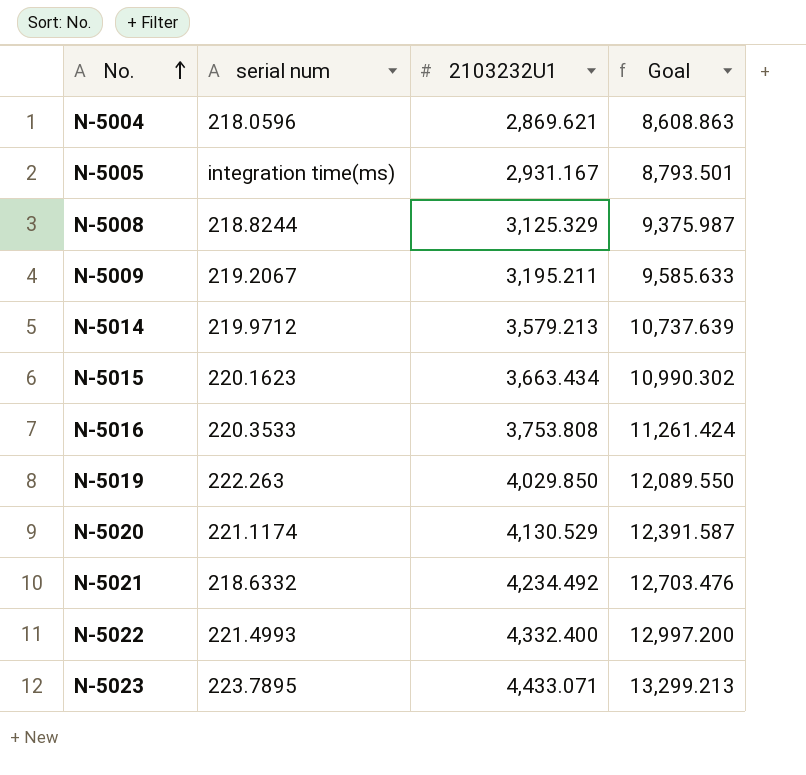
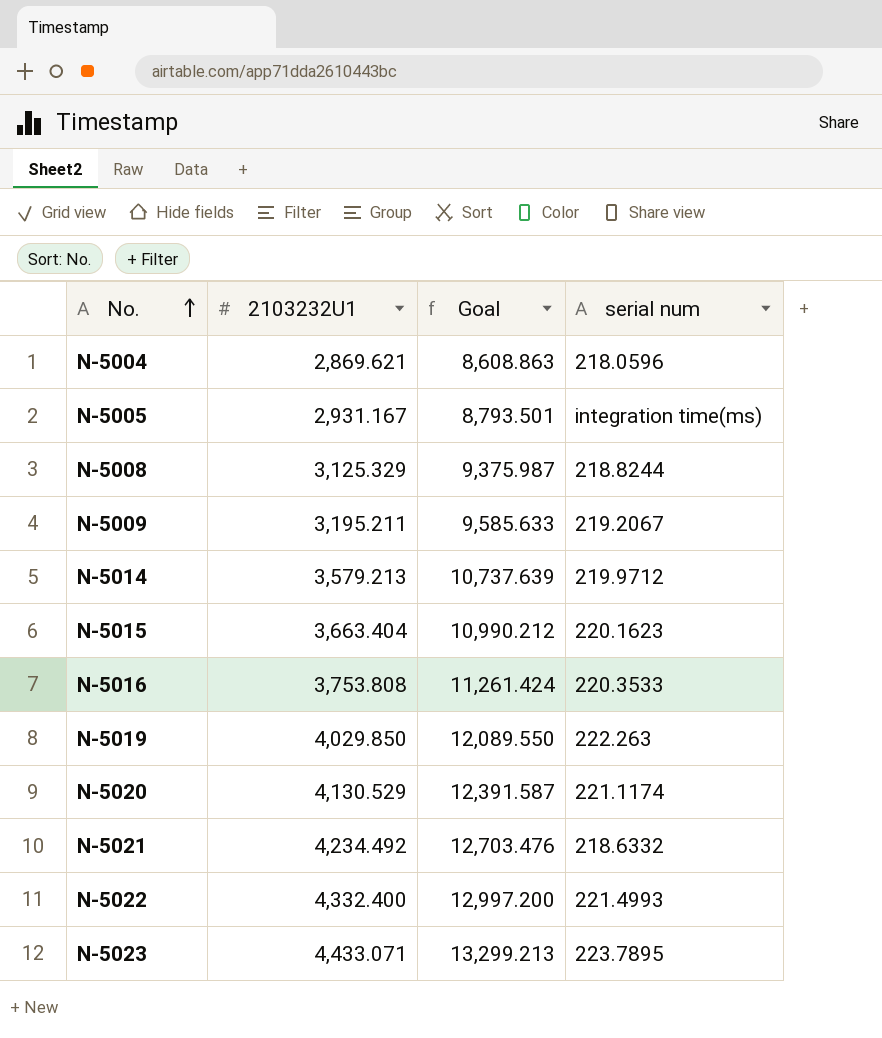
column serial num | position: 2 -> 4
N-5015 | 2103232U1: 3,663.434 -> 3,663.404
N-5015 | Goal: 10,990.302 -> 10,990.212

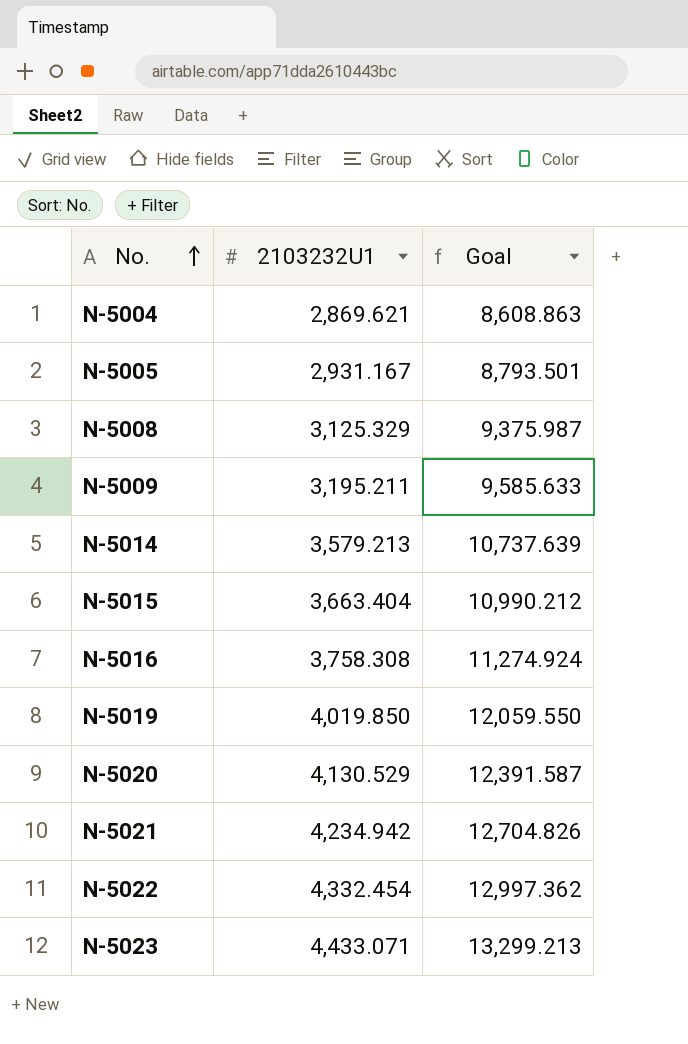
column serial num | position: 4 -> none
N-5016 | 2103232U1: 3,753.808 -> 3,758.308
N-5016 | Goal: 11,261.424 -> 11,274.924
N-5019 | 2103232U1: 4,029.850 -> 4,019.850
N-5019 | Goal: 12,089.550 -> 12,059.550
N-5021 | 2103232U1: 4,234.492 -> 4,234.942
N-5021 | Goal: 12,703.476 -> 12,704.826
N-5022 | 2103232U1: 4,332.400 -> 4,332.454
N-5022 | Goal: 12,997.200 -> 12,997.362

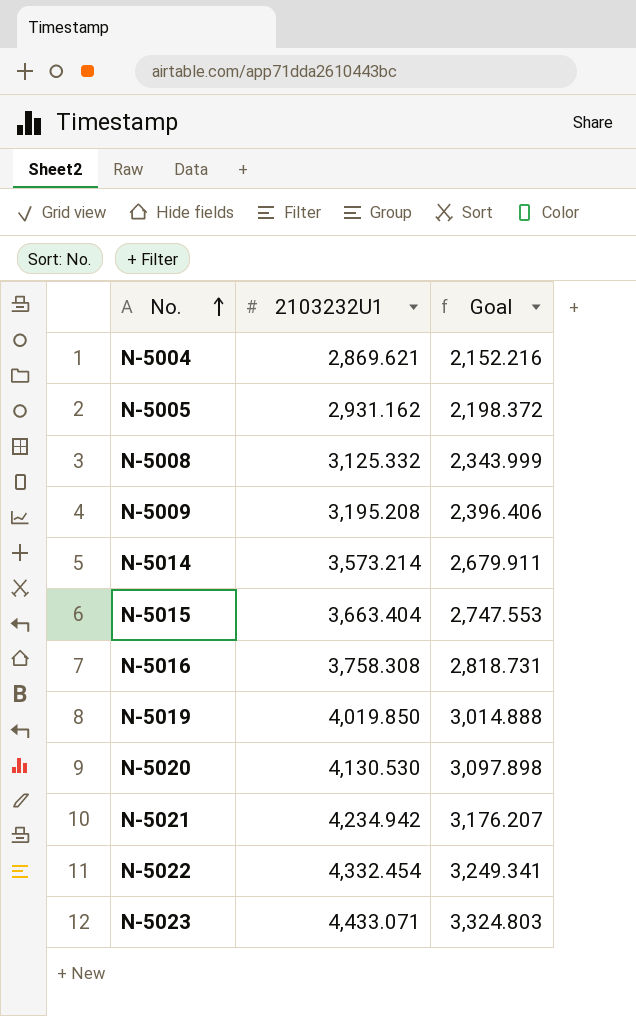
column Goal | formula: [2103232U1] * 3 -> [2103232U1] * 0.75
N-5005 | 2103232U1: 2,931.167 -> 2,931.162
N-5008 | 2103232U1: 3,125.329 -> 3,125.332
N-5009 | 2103232U1: 3,195.211 -> 3,195.208
N-5014 | 2103232U1: 3,579.213 -> 3,573.214
N-5020 | 2103232U1: 4,130.529 -> 4,130.530

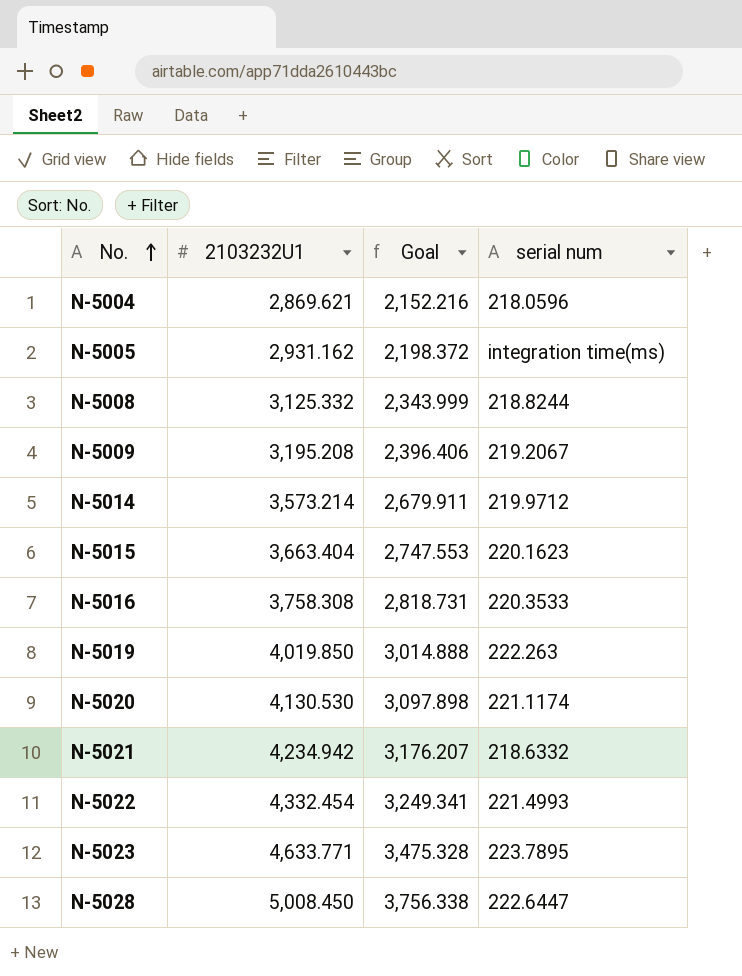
column serial num | position: none -> 4
N-5023 | 2103232U1: 4,433.071 -> 4,633.771
N-5023 | Goal: 3,324.803 -> 3,475.328
row N-5028: none -> 5,008.450 | 3,756.338 | 222.6447

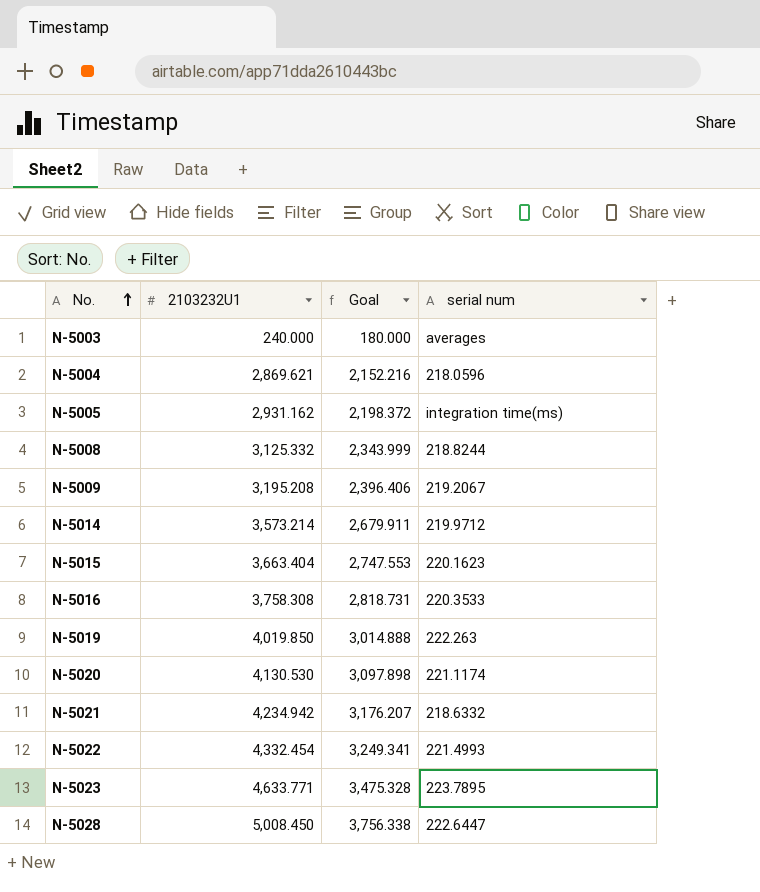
row N-5003: none -> 240.000 | 180.000 | averages

